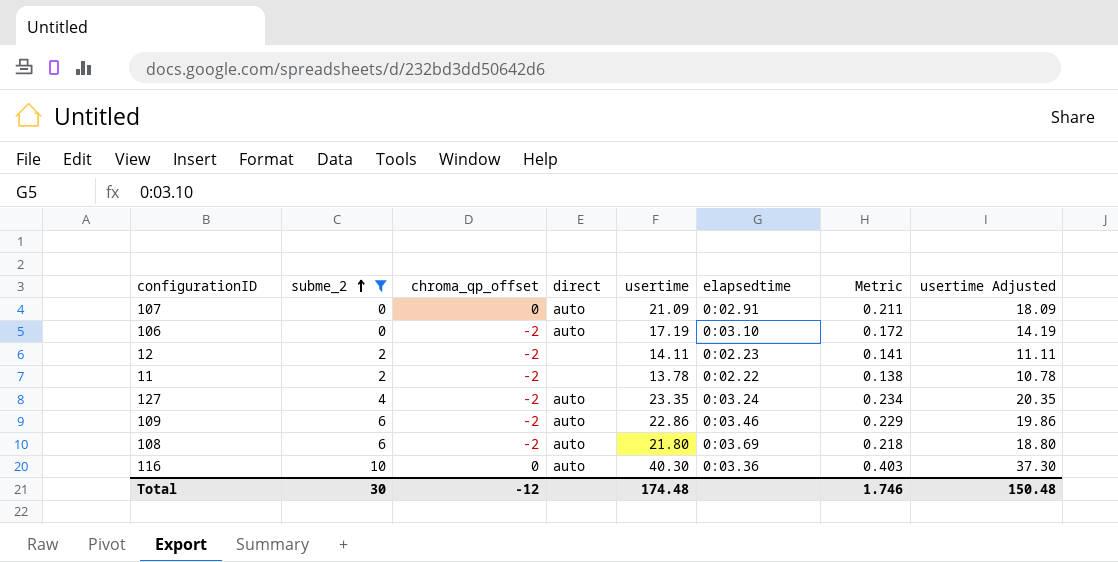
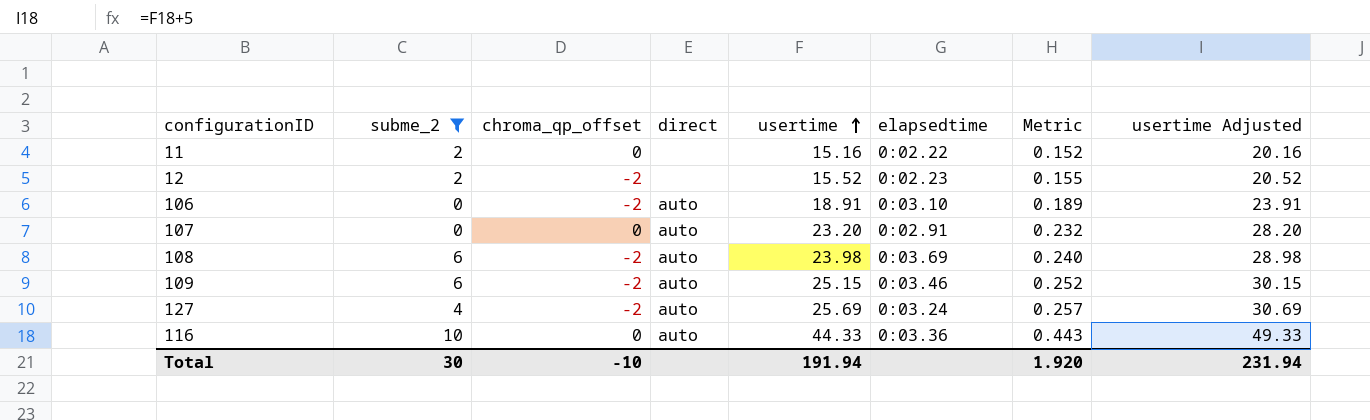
row order: subme_2 ascending -> usertime ascending
column usertime Adjusted | formula: [usertime] - 3 -> [usertime] + 5
11 | chroma_qp_offset: -2 -> 0
11 | usertime: 13.78 -> 15.16
11 | Metric: 0.138 -> 0.152
12 | usertime: 14.11 -> 15.52
12 | Metric: 0.141 -> 0.155
106 | usertime: 17.19 -> 18.91
106 | Metric: 0.172 -> 0.189
107 | usertime: 21.09 -> 23.20
107 | Metric: 0.211 -> 0.232
108 | usertime: 21.80 -> 23.98
108 | Metric: 0.218 -> 0.240
109 | usertime: 22.86 -> 25.15
109 | Metric: 0.229 -> 0.252
127 | usertime: 23.35 -> 25.69
127 | Metric: 0.234 -> 0.257
116 | usertime: 40.30 -> 44.33
116 | Metric: 0.403 -> 0.443
Total | chroma_qp_offset: -12 -> -10
Total | usertime: 174.48 -> 191.94
Total | Metric: 1.746 -> 1.920
Total | usertime Adjusted: 150.48 -> 231.94

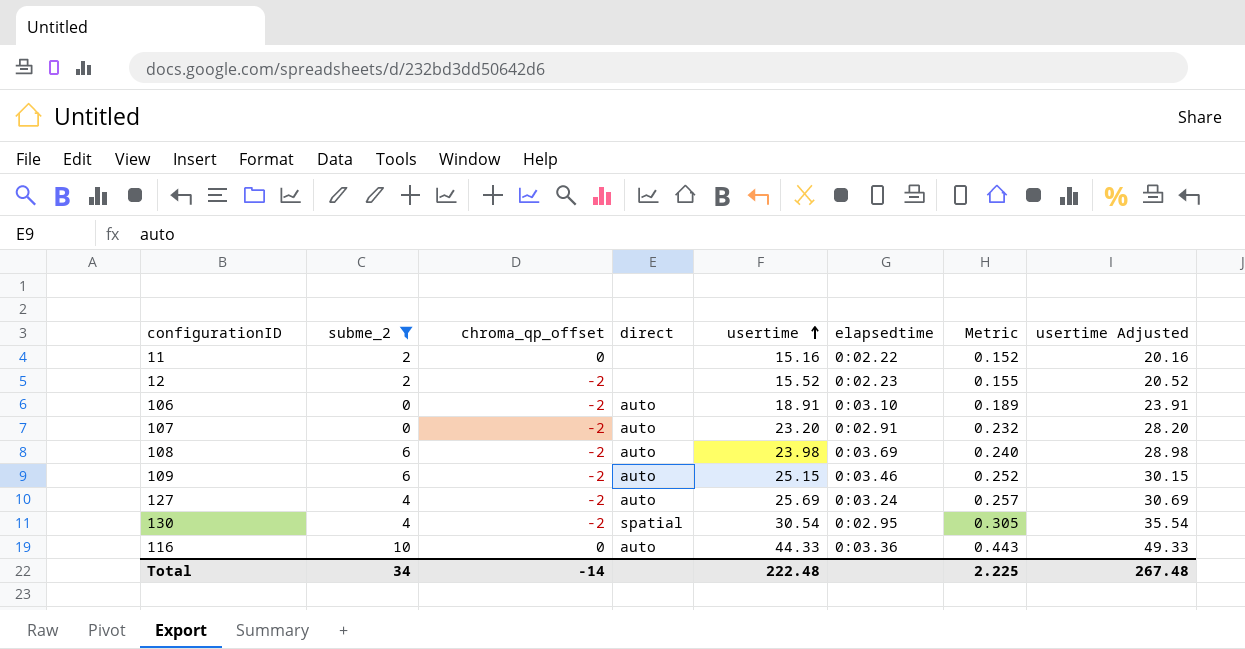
107 | chroma_qp_offset: 0 -> -2
row 130: none -> 4 | -2 | spatial | 30.54 | 0:02.95 | 0.305 | 35.54
Total | subme_2: 30 -> 34
Total | chroma_qp_offset: -10 -> -14
Total | usertime: 191.94 -> 222.48
Total | Metric: 1.920 -> 2.225
Total | usertime Adjusted: 231.94 -> 267.48

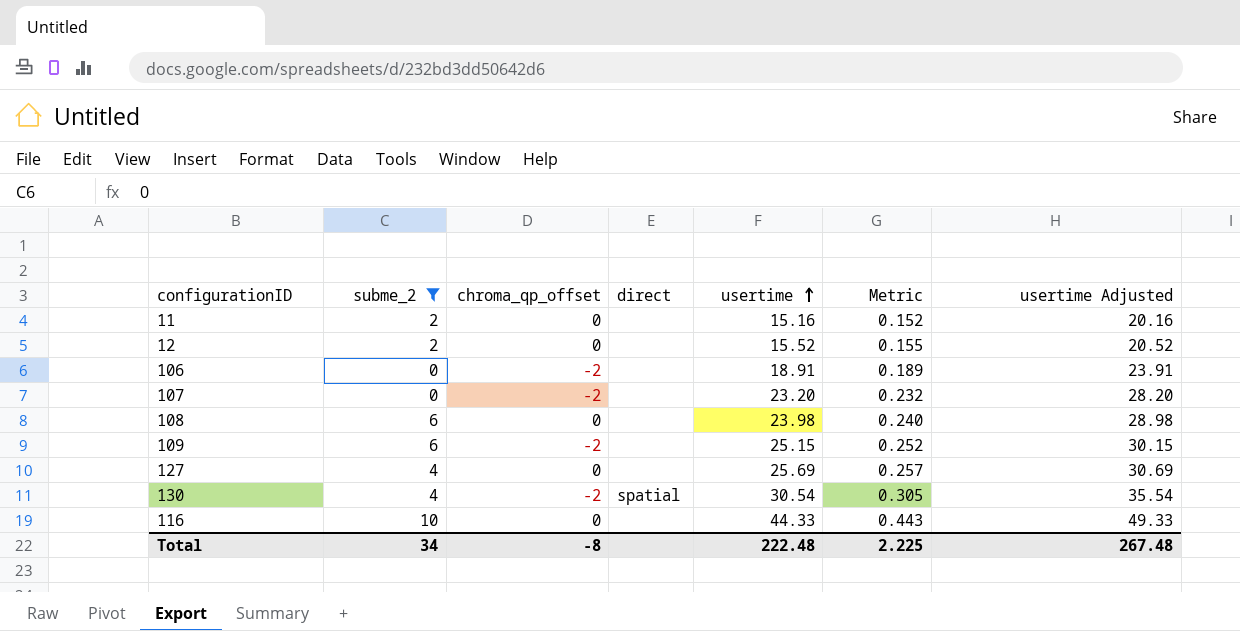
column elapsedtime | position: 6 -> none
12 | chroma_qp_offset: -2 -> 0
106 | direct: auto -> none
107 | direct: auto -> none
108 | chroma_qp_offset: -2 -> 0
108 | direct: auto -> none
109 | direct: auto -> none
127 | chroma_qp_offset: -2 -> 0
127 | direct: auto -> none
116 | direct: auto -> none
Total | chroma_qp_offset: -14 -> -8

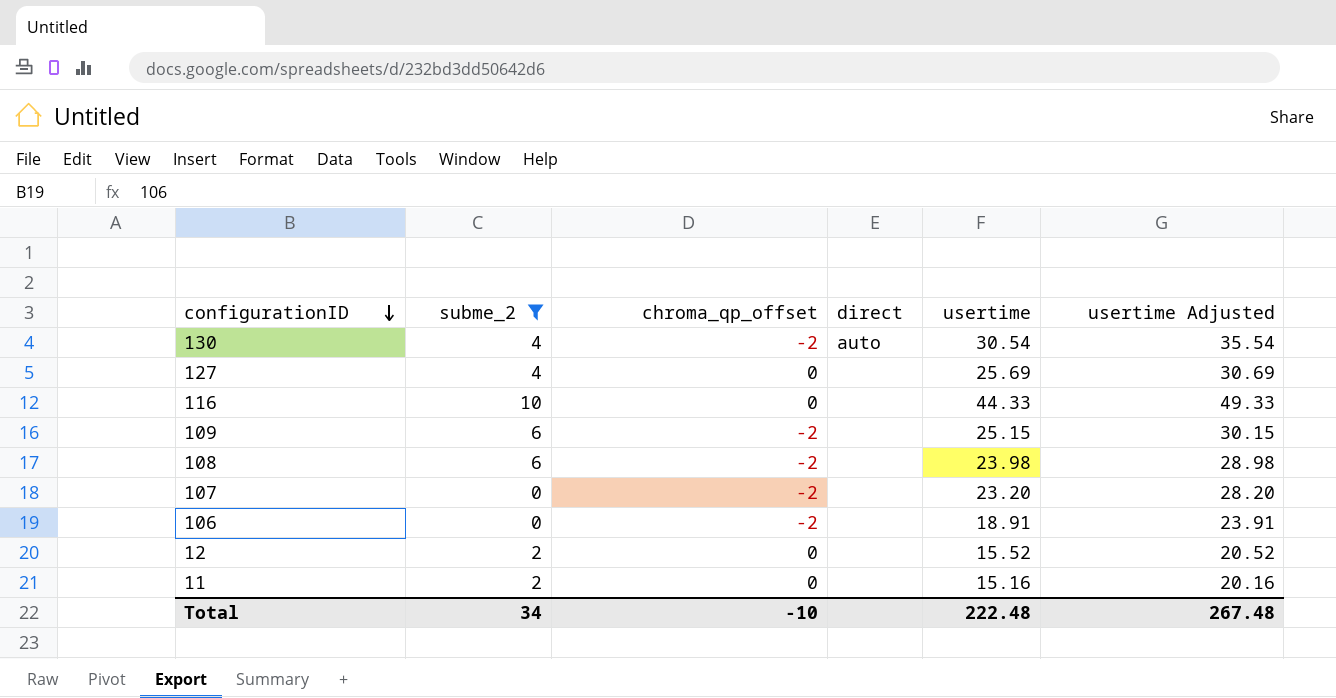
row order: usertime ascending -> configurationID descending
column Metric | formula: [usertime] * 0.01 -> none
130 | direct: spatial -> auto
108 | chroma_qp_offset: 0 -> -2
Total | chroma_qp_offset: -8 -> -10

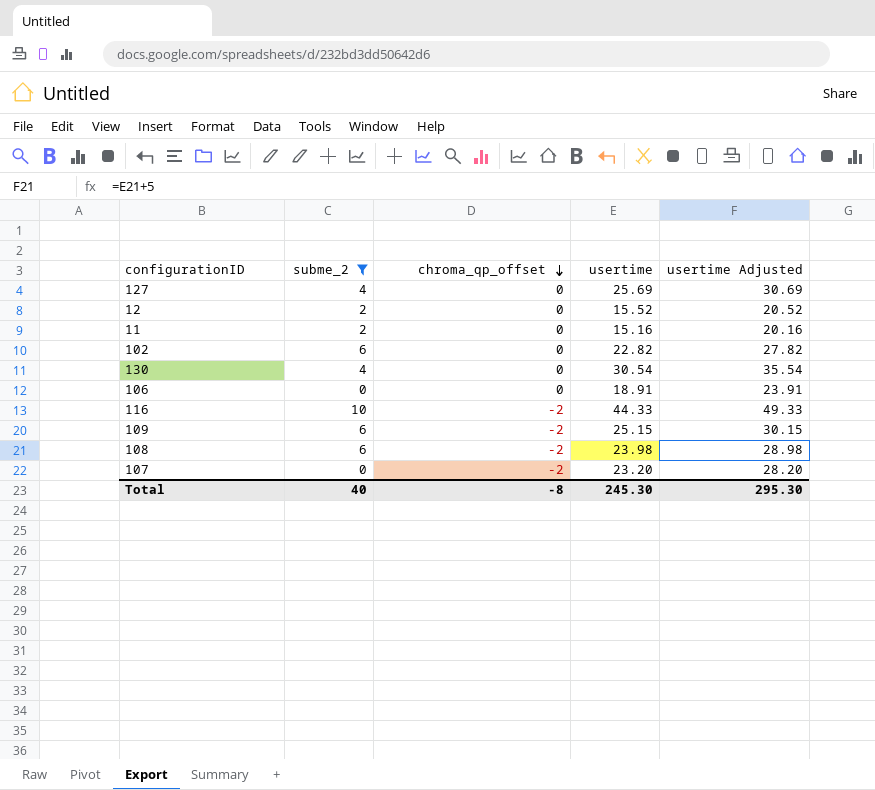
row order: configurationID descending -> chroma_qp_offset descending
column direct | position: 4 -> none
row 102: none -> 6 | 0 | 22.82 | 27.82
130 | chroma_qp_offset: -2 -> 0
106 | chroma_qp_offset: -2 -> 0
116 | chroma_qp_offset: 0 -> -2
Total | subme_2: 34 -> 40
Total | chroma_qp_offset: -10 -> -8
Total | usertime: 222.48 -> 245.30
Total | usertime Adjusted: 267.48 -> 295.30

